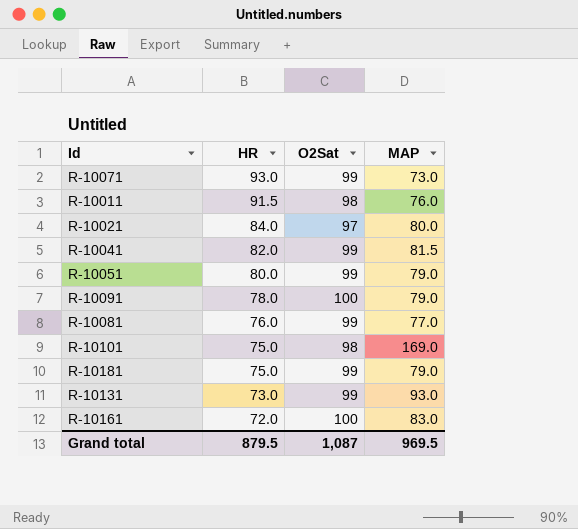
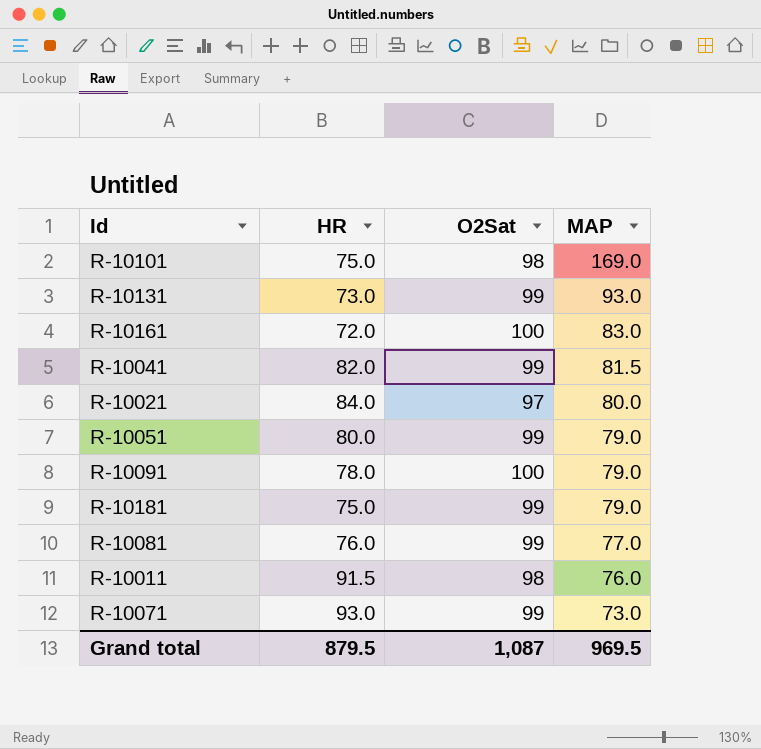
row order: HR descending -> MAP descending

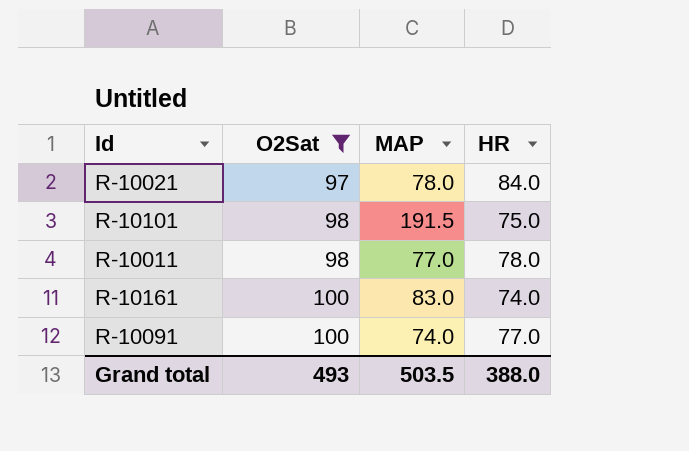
filter: none -> O2Sat != 99
row order: MAP descending -> O2Sat ascending
column HR | position: 2 -> 4
R-10021 | MAP: 80.0 -> 78.0
R-10101 | MAP: 169.0 -> 191.5
R-10011 | MAP: 76.0 -> 77.0
R-10011 | HR: 91.5 -> 78.0
R-10161 | HR: 72.0 -> 74.0
R-10091 | MAP: 79.0 -> 74.0
R-10091 | HR: 78.0 -> 77.0
Grand total | O2Sat: 1,087 -> 493
Grand total | MAP: 969.5 -> 503.5
Grand total | HR: 879.5 -> 388.0

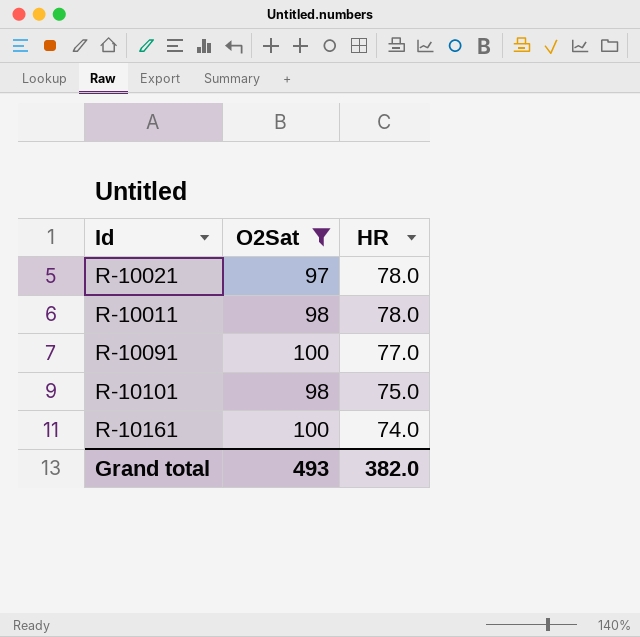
row order: O2Sat ascending -> HR descending
column MAP | position: 3 -> none
R-10021 | HR: 84.0 -> 78.0
Grand total | HR: 388.0 -> 382.0

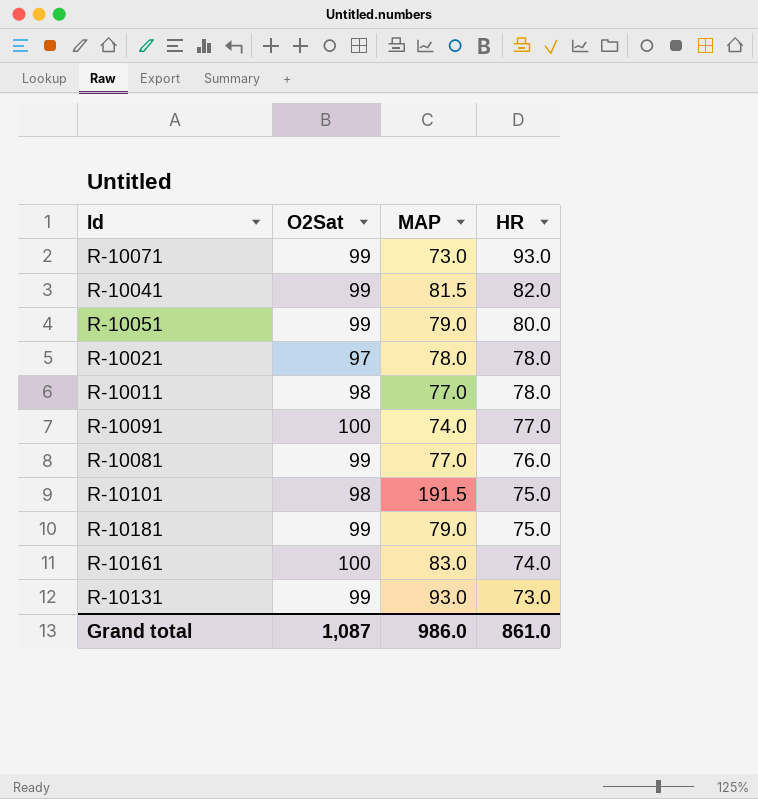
filter: O2Sat != 99 -> none
column MAP | position: none -> 3
Grand total | O2Sat: 493 -> 1,087
Grand total | HR: 382.0 -> 861.0

